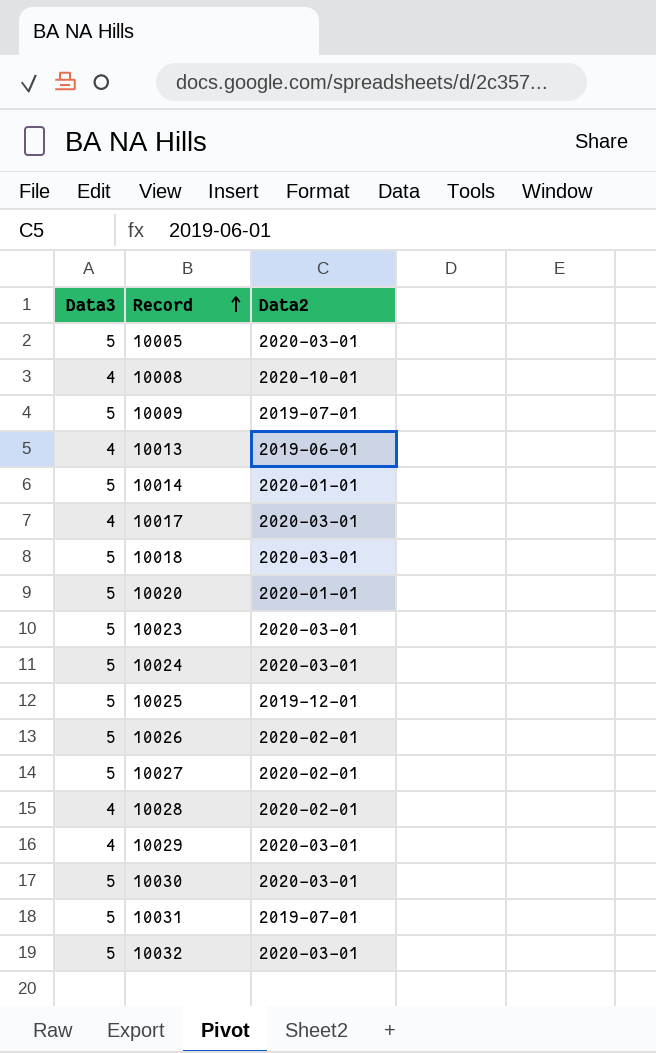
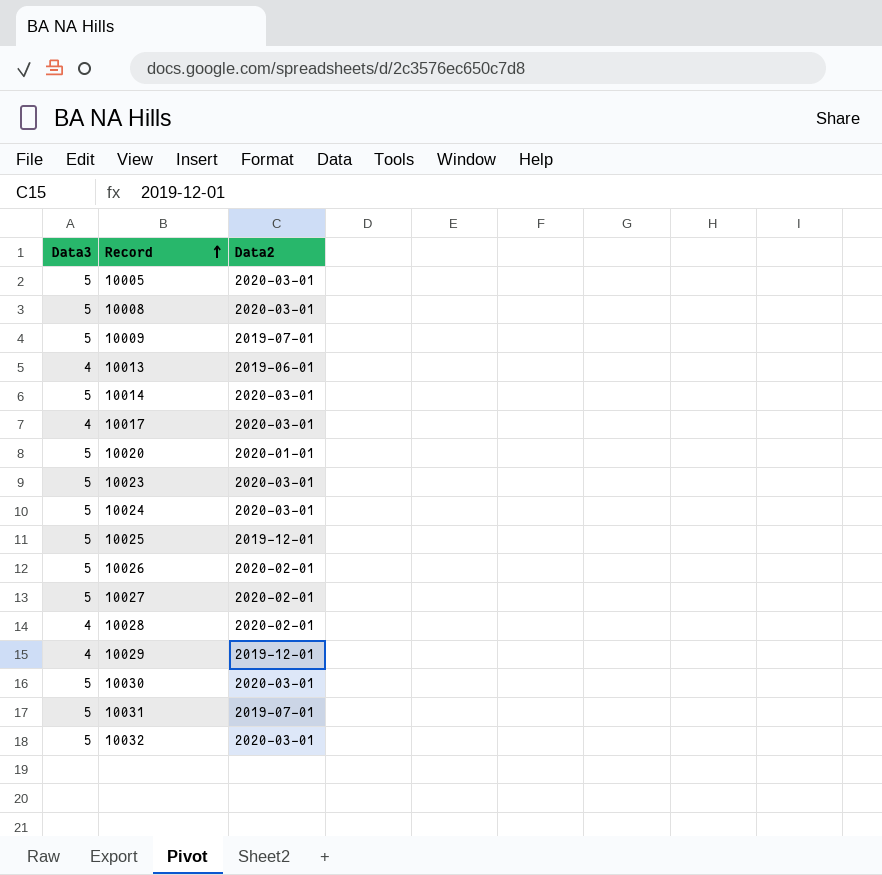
row 10018: 5 | 2020-03-01 -> none
10008 | Data3: 4 -> 5
10008 | Data2: 2020-10-01 -> 2020-03-01
10014 | Data2: 2020-01-01 -> 2020-03-01
10029 | Data2: 2020-03-01 -> 2019-12-01

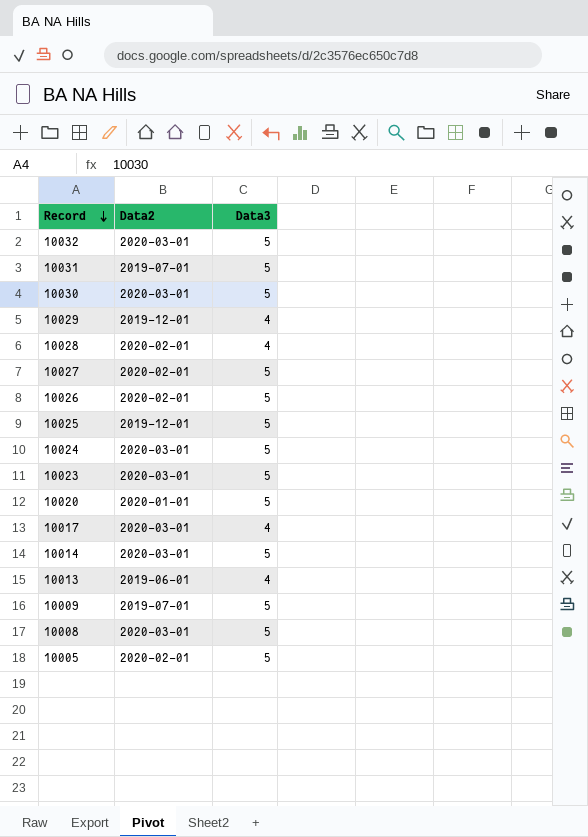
row order: Record ascending -> Record descending
column Data3 | position: 1 -> 3
10005 | Data2: 2020-03-01 -> 2020-02-01

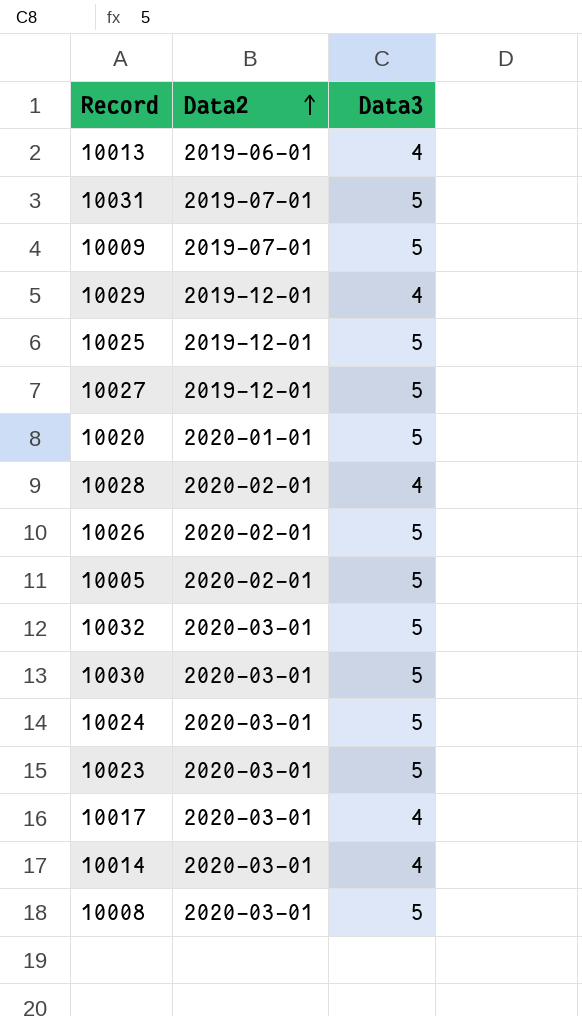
row order: Record descending -> Data2 ascending
10027 | Data2: 2020-02-01 -> 2019-12-01
10014 | Data3: 5 -> 4

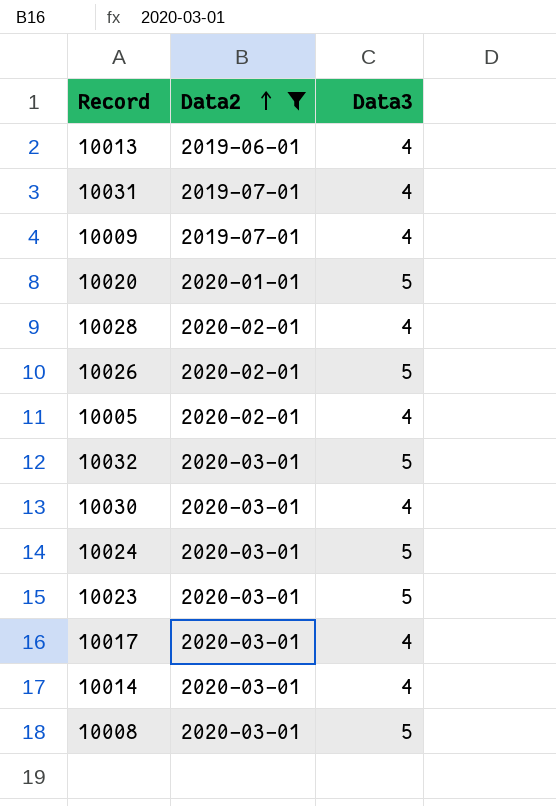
filter: none -> Data2 != 2019-12-01
10031 | Data3: 5 -> 4
10009 | Data3: 5 -> 4
10005 | Data3: 5 -> 4
10030 | Data3: 5 -> 4

